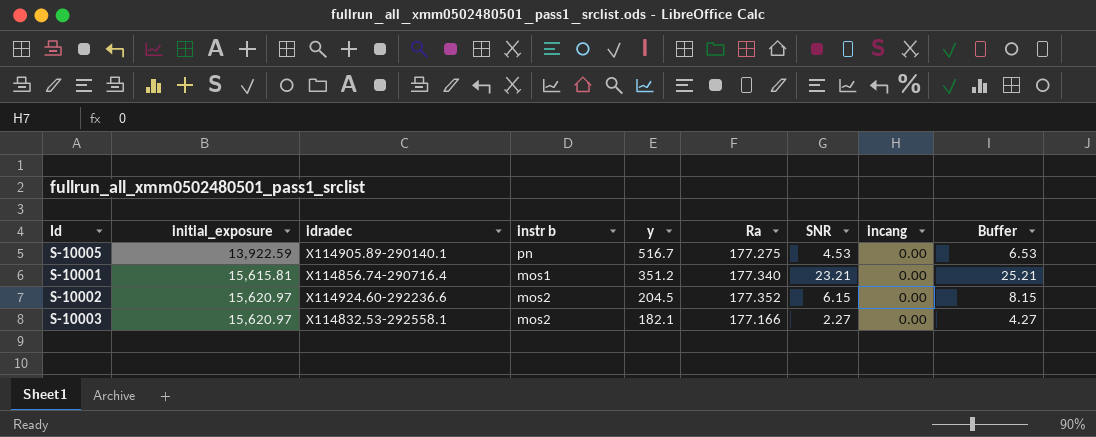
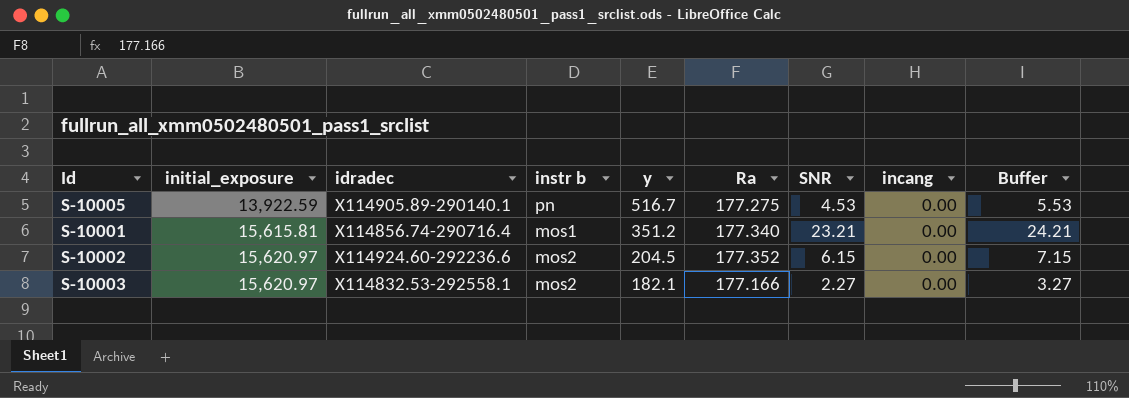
column Buffer | formula: [SNR] + 2 -> [SNR] + 1

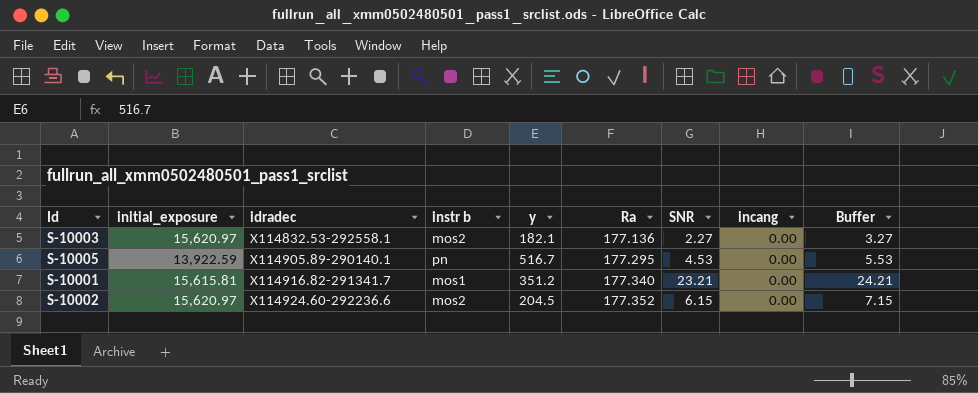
row order: initial_exposure ascending -> idradec ascending
S-10003 | Ra: 177.166 -> 177.136
S-10005 | Ra: 177.275 -> 177.295
S-10001 | idradec: X114856.74-290716.4 -> X114916.82-291341.7

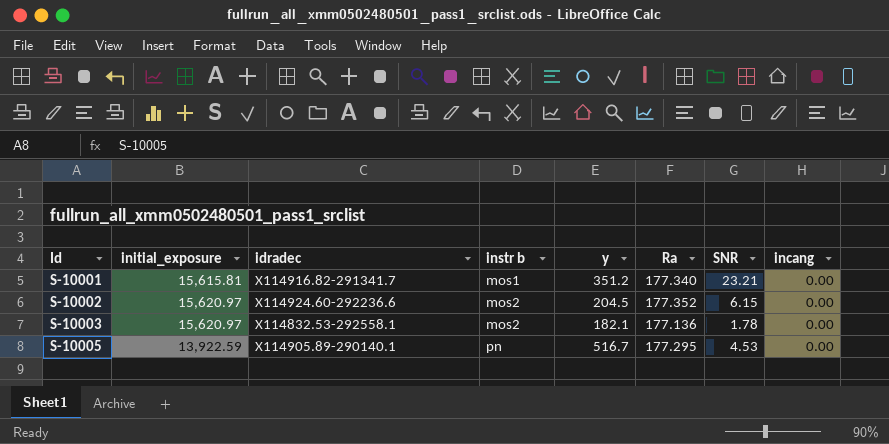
row order: idradec ascending -> Id ascending
column Buffer | formula: [SNR] + 1 -> none
S-10003 | SNR: 2.27 -> 1.78

